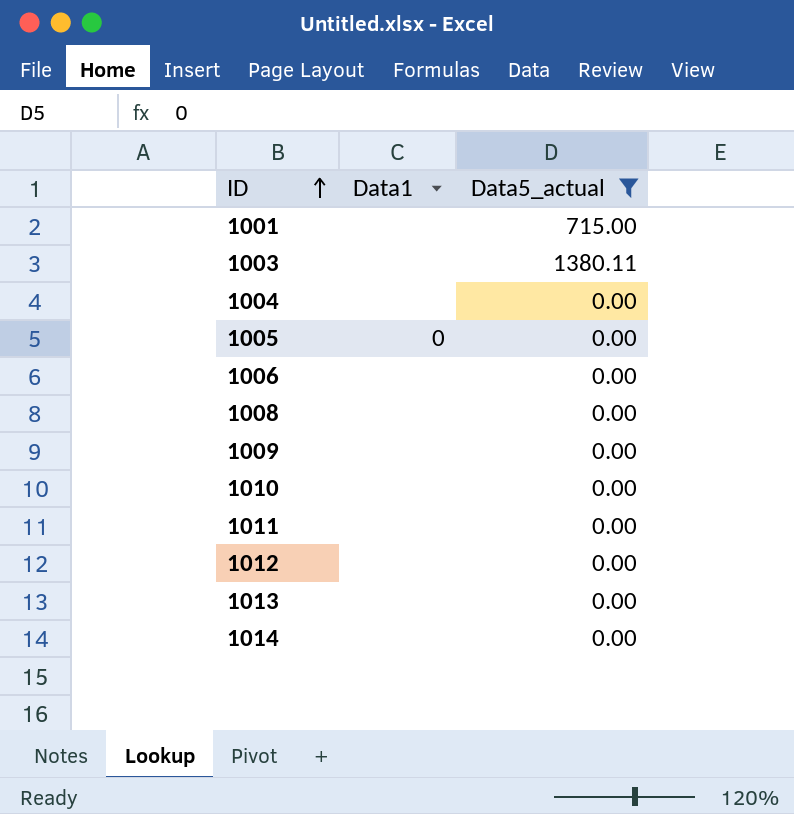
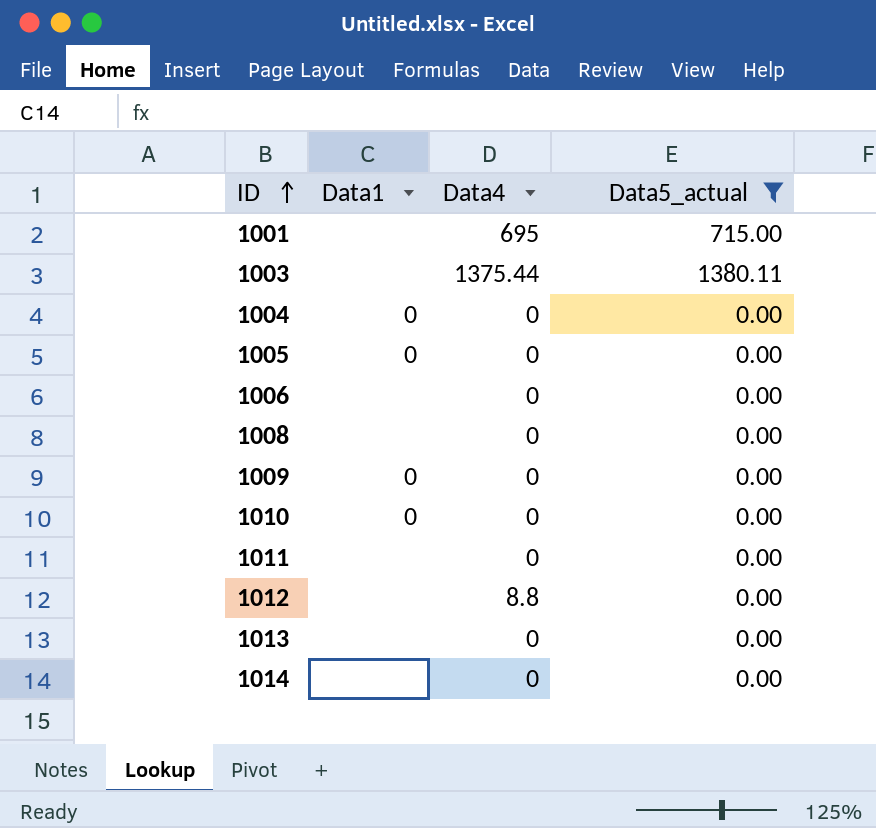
column Data4 | position: none -> 3
1004 | Data1: none -> 0
1009 | Data1: none -> 0
1010 | Data1: none -> 0

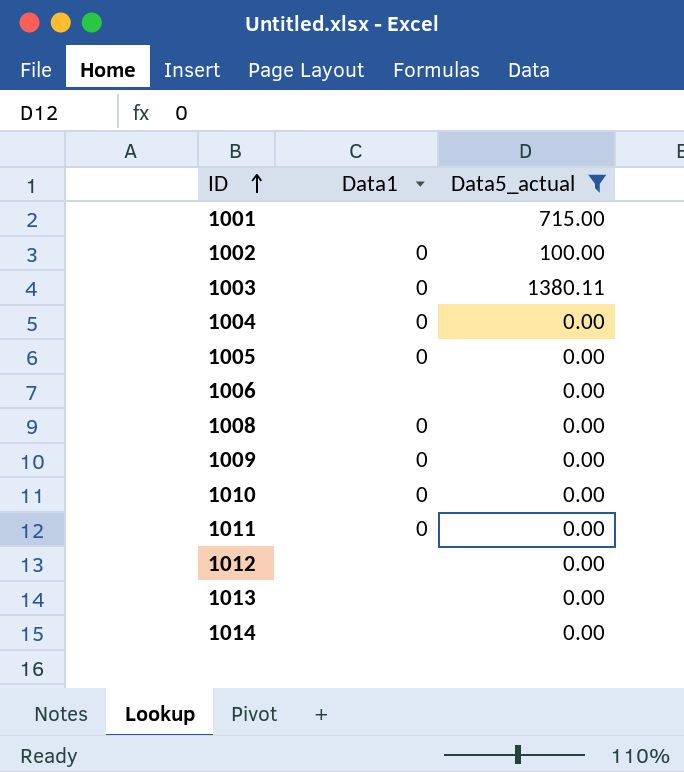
column Data4 | position: 3 -> none
row 1002: none -> 0 | 100.00
1003 | Data1: none -> 0
1008 | Data1: none -> 0
1011 | Data1: none -> 0

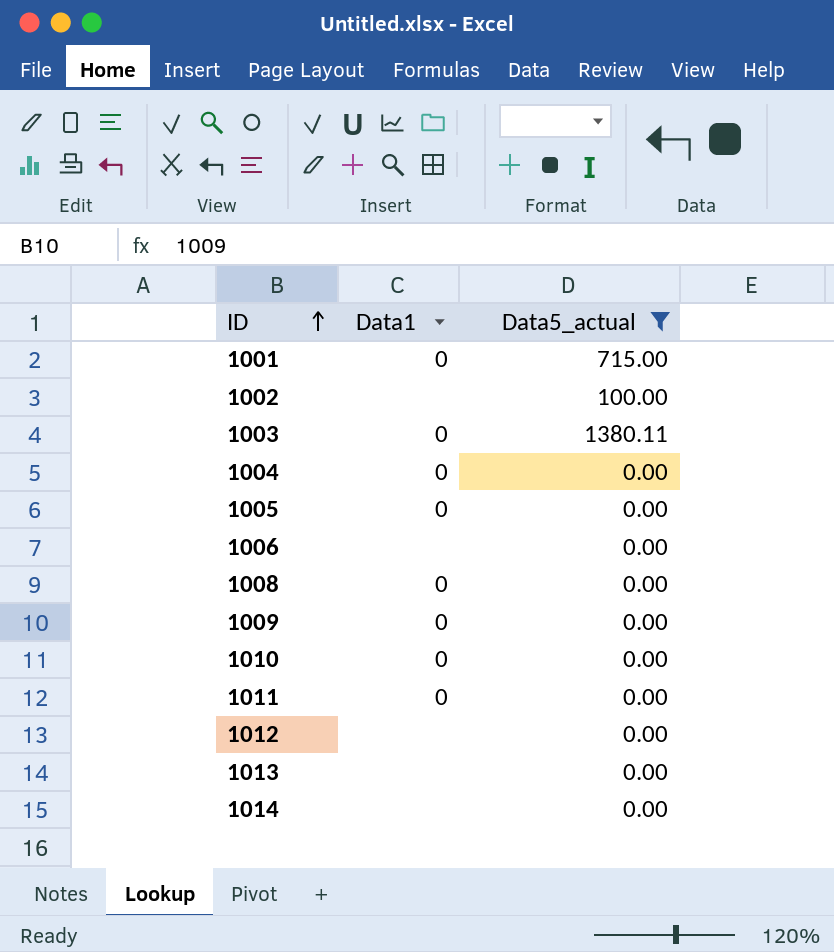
1001 | Data1: none -> 0
1002 | Data1: 0 -> none

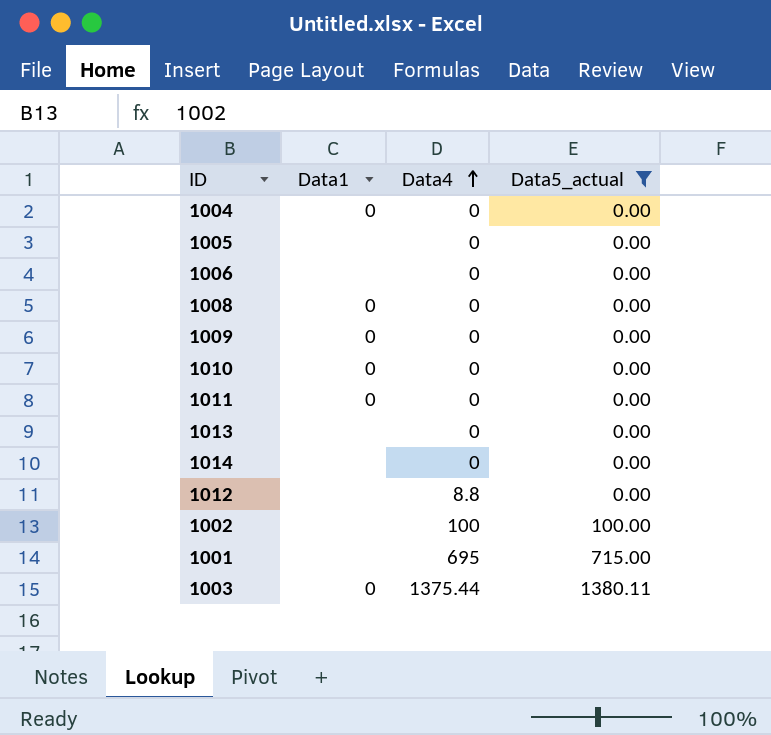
row order: ID ascending -> Data4 ascending
column Data4 | position: none -> 3
1005 | Data1: 0 -> none
1001 | Data1: 0 -> none

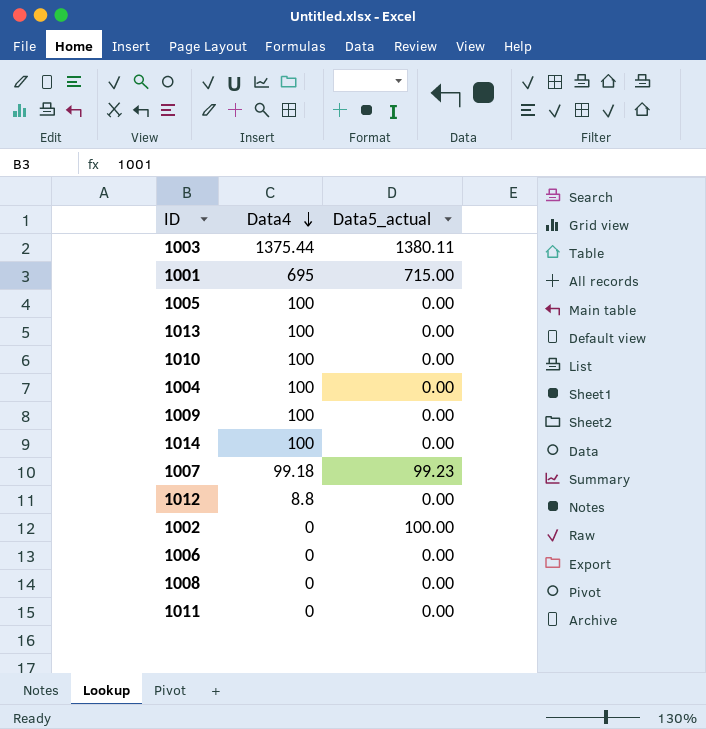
filter: Data5_actual != 99.23 -> none
row order: Data4 ascending -> Data4 descending
column Data1 | position: 2 -> none
1005 | Data4: 0 -> 100
1013 | Data4: 0 -> 100
1010 | Data4: 0 -> 100
1004 | Data4: 0 -> 100
1009 | Data4: 0 -> 100
1014 | Data4: 0 -> 100
1002 | Data4: 100 -> 0

